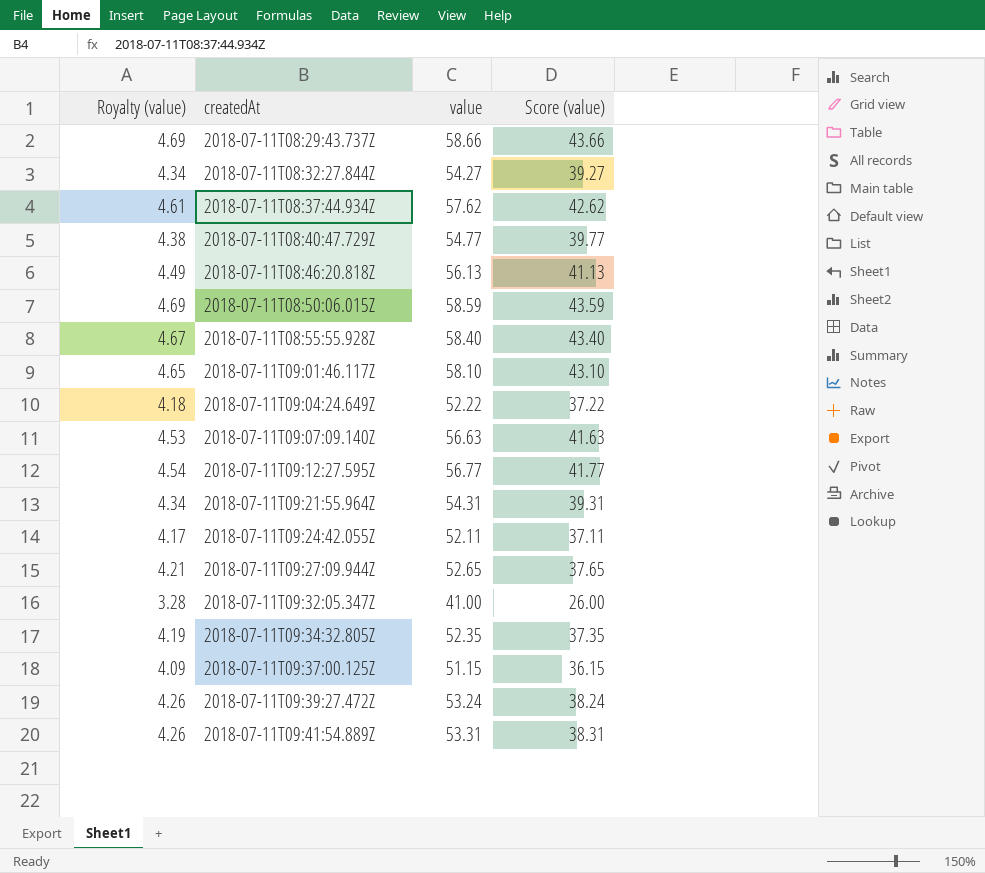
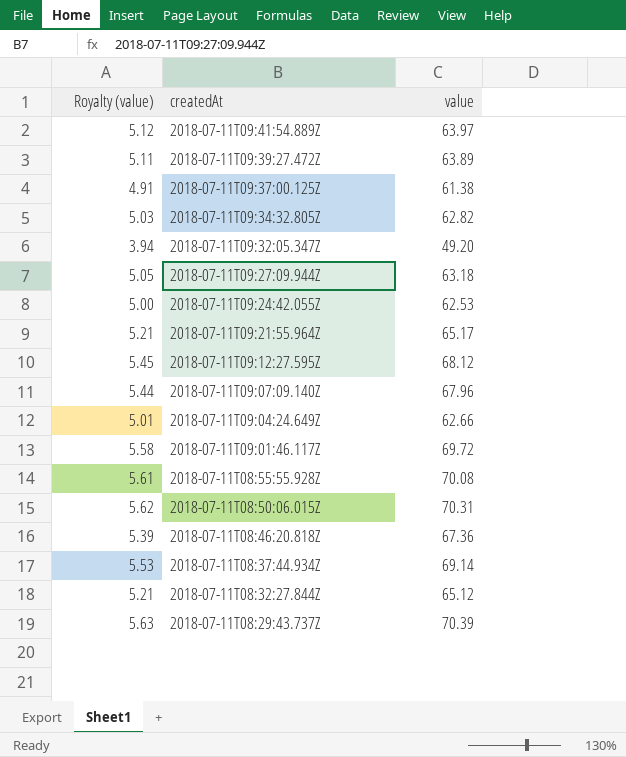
row order: createdAt ascending -> createdAt descending
column Score (value) | formula: [value] - 15 -> none
row 2018-07-11T08:40:47.729Z: 4.38 | 54.77 | 39.77 -> none
2018-07-11T09:41:54.889Z | Royalty (value): 4.26 -> 5.12
2018-07-11T09:41:54.889Z | value: 53.31 -> 63.97
2018-07-11T09:39:27.472Z | Royalty (value): 4.26 -> 5.11
2018-07-11T09:39:27.472Z | value: 53.24 -> 63.89
2018-07-11T09:37:00.125Z | Royalty (value): 4.09 -> 4.91
2018-07-11T09:37:00.125Z | value: 51.15 -> 61.38
2018-07-11T09:34:32.805Z | Royalty (value): 4.19 -> 5.03
2018-07-11T09:34:32.805Z | value: 52.35 -> 62.82
2018-07-11T09:32:05.347Z | Royalty (value): 3.28 -> 3.94
2018-07-11T09:32:05.347Z | value: 41.00 -> 49.20
2018-07-11T09:27:09.944Z | Royalty (value): 4.21 -> 5.05
2018-07-11T09:27:09.944Z | value: 52.65 -> 63.18
2018-07-11T09:24:42.055Z | Royalty (value): 4.17 -> 5.00
2018-07-11T09:24:42.055Z | value: 52.11 -> 62.53
2018-07-11T09:21:55.964Z | Royalty (value): 4.34 -> 5.21
2018-07-11T09:21:55.964Z | value: 54.31 -> 65.17
2018-07-11T09:12:27.595Z | Royalty (value): 4.54 -> 5.45
2018-07-11T09:12:27.595Z | value: 56.77 -> 68.12
2018-07-11T09:07:09.140Z | Royalty (value): 4.53 -> 5.44
2018-07-11T09:07:09.140Z | value: 56.63 -> 67.96
2018-07-11T09:04:24.649Z | Royalty (value): 4.18 -> 5.01
2018-07-11T09:04:24.649Z | value: 52.22 -> 62.66
2018-07-11T09:01:46.117Z | Royalty (value): 4.65 -> 5.58
2018-07-11T09:01:46.117Z | value: 58.10 -> 69.72
2018-07-11T08:55:55.928Z | Royalty (value): 4.67 -> 5.61
2018-07-11T08:55:55.928Z | value: 58.40 -> 70.08
2018-07-11T08:50:06.015Z | Royalty (value): 4.69 -> 5.62
2018-07-11T08:50:06.015Z | value: 58.59 -> 70.31
2018-07-11T08:46:20.818Z | Royalty (value): 4.49 -> 5.39
2018-07-11T08:46:20.818Z | value: 56.13 -> 67.36
2018-07-11T08:37:44.934Z | Royalty (value): 4.61 -> 5.53
2018-07-11T08:37:44.934Z | value: 57.62 -> 69.14
2018-07-11T08:32:27.844Z | Royalty (value): 4.34 -> 5.21
2018-07-11T08:32:27.844Z | value: 54.27 -> 65.12
2018-07-11T08:29:43.737Z | Royalty (value): 4.69 -> 5.63
2018-07-11T08:29:43.737Z | value: 58.66 -> 70.39

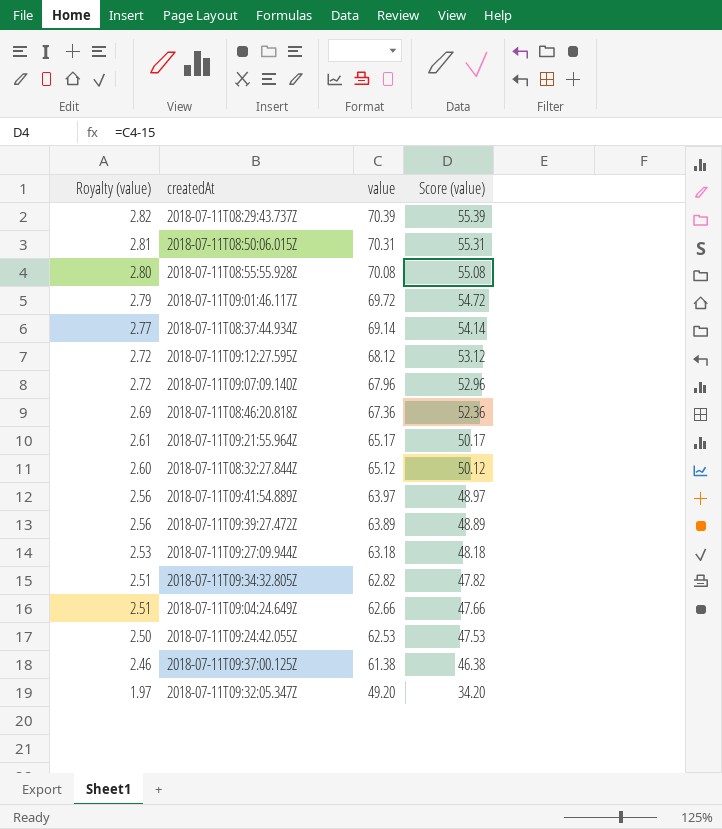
row order: createdAt descending -> Royalty (value) descending
column Royalty (value) | formula: [value] * 0.08 -> [value] * 0.04
column Score (value) | formula: none -> [value] - 15

